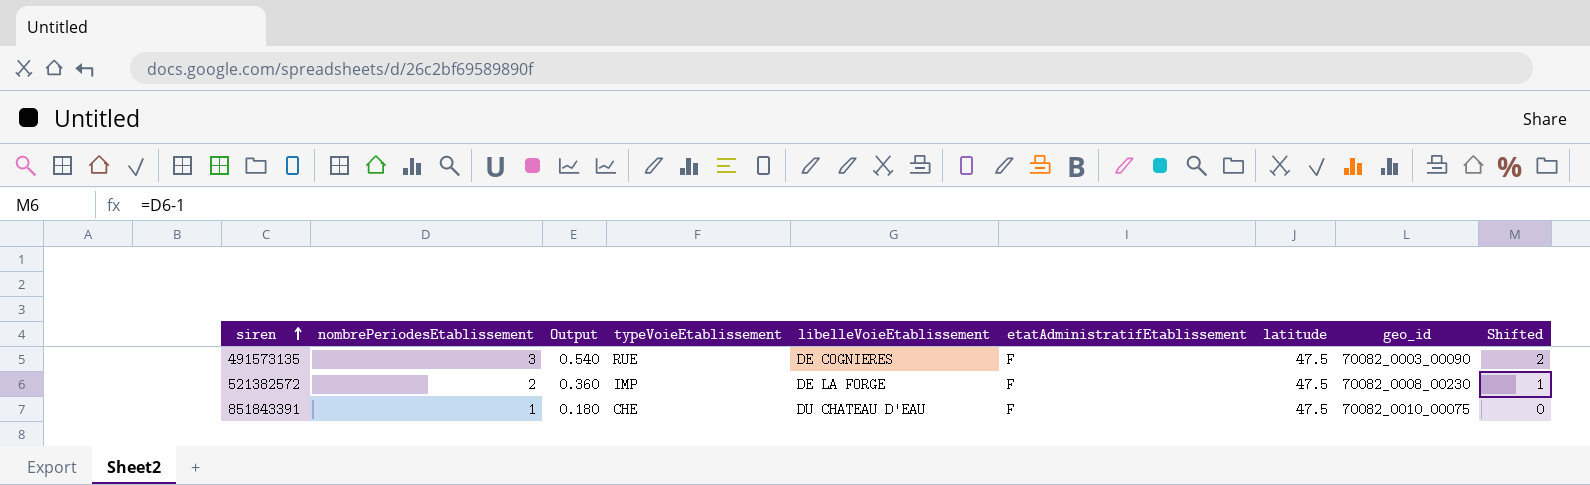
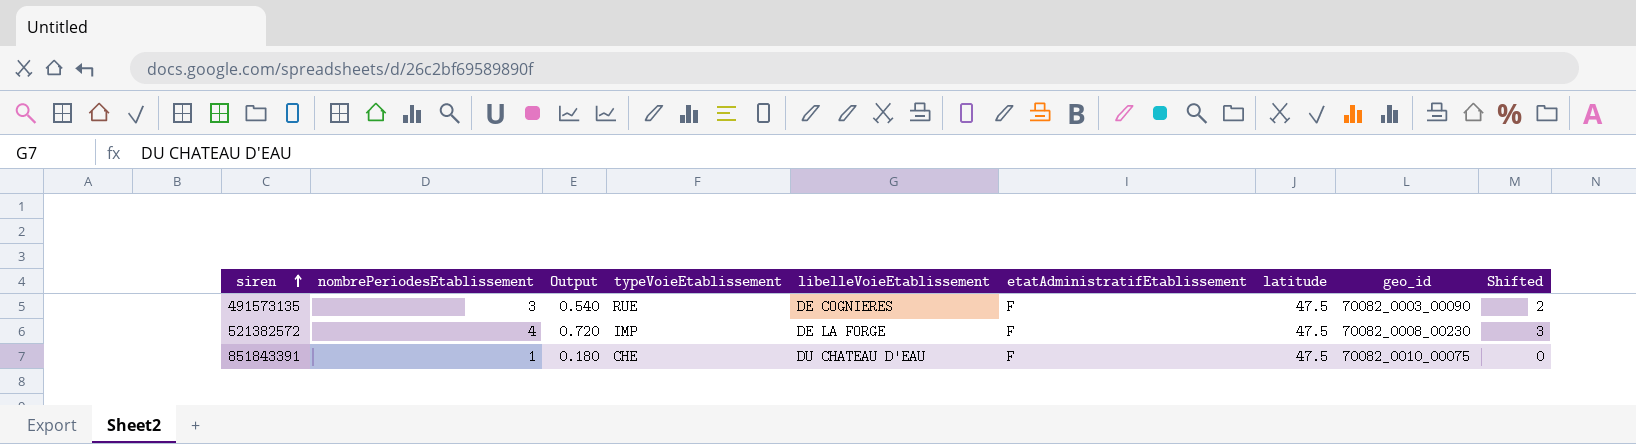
521382572 | nombrePeriodesEtablissement: 2 -> 4
521382572 | Output: 0.360 -> 0.720
521382572 | Shifted: 1 -> 3

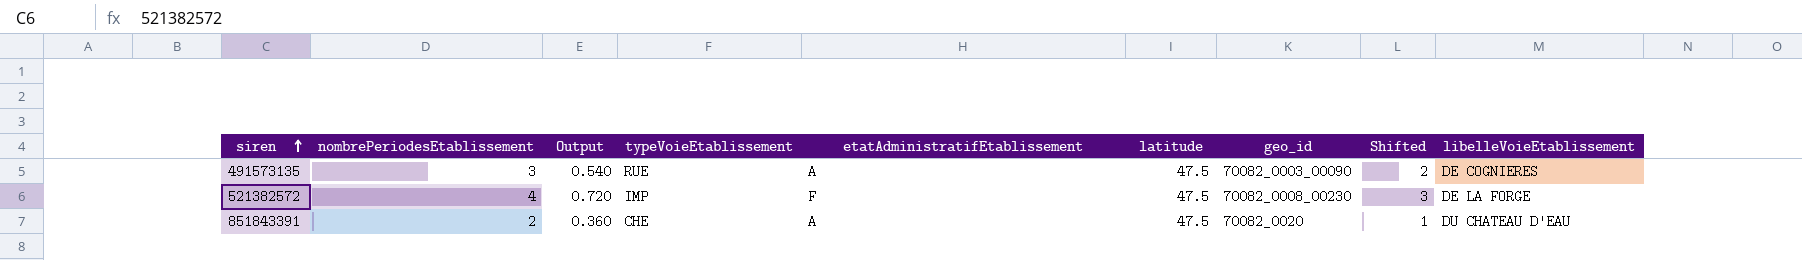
column libelleVoieEtablissement | position: 5 -> 9
491573135 | etatAdministratifEtablissement: F -> A
851843391 | nombrePeriodesEtablissement: 1 -> 2
851843391 | Output: 0.180 -> 0.360
851843391 | etatAdministratifEtablissement: F -> A
851843391 | geo_id: 70082_0010_00075 -> 70082_0020
851843391 | Shifted: 0 -> 1

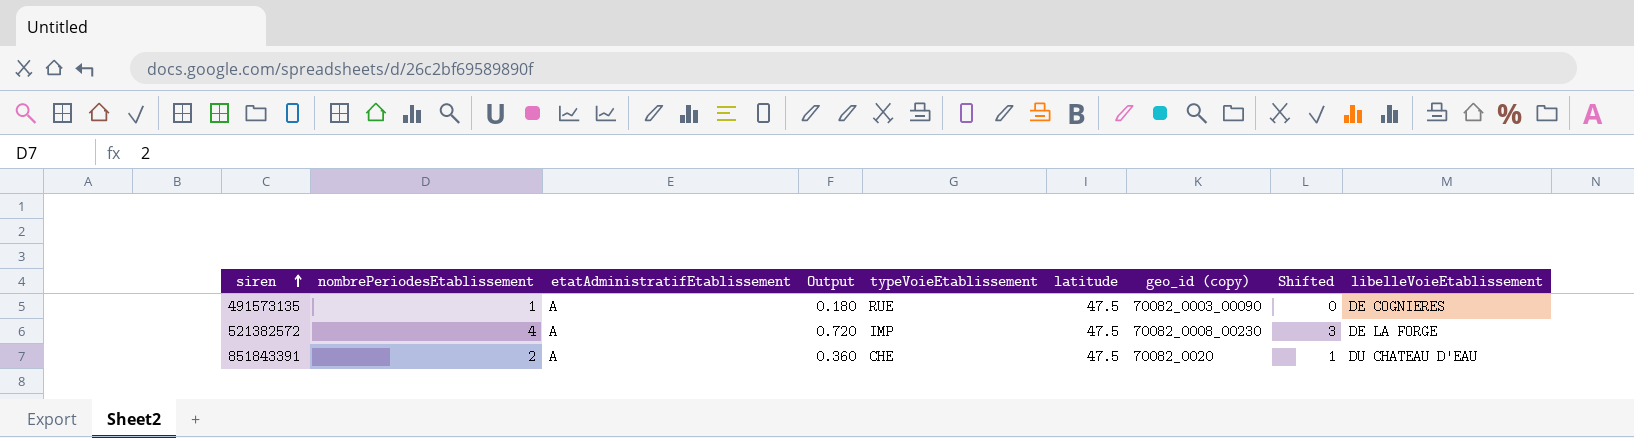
column etatAdministratifEtablissement | position: 5 -> 3
column name: geo_id -> geo_id (copy)
491573135 | nombrePeriodesEtablissement: 3 -> 1
491573135 | Output: 0.540 -> 0.180
491573135 | Shifted: 2 -> 0
521382572 | etatAdministratifEtablissement: F -> A

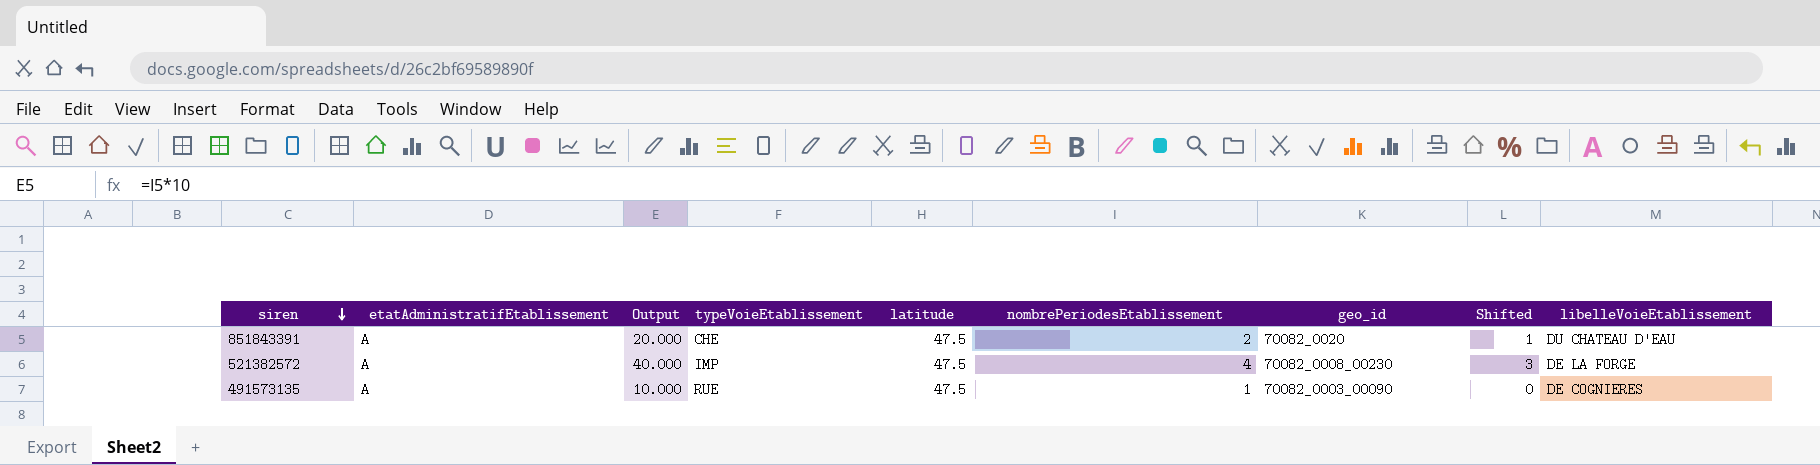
row order: siren ascending -> siren descending
column Output | formula: [nombrePeriodesEtablissement] * 0.18 -> [nombrePeriodesEtablissement] * 10
column nombrePeriodesEtablissement | position: 2 -> 6
column name: geo_id (copy) -> geo_id

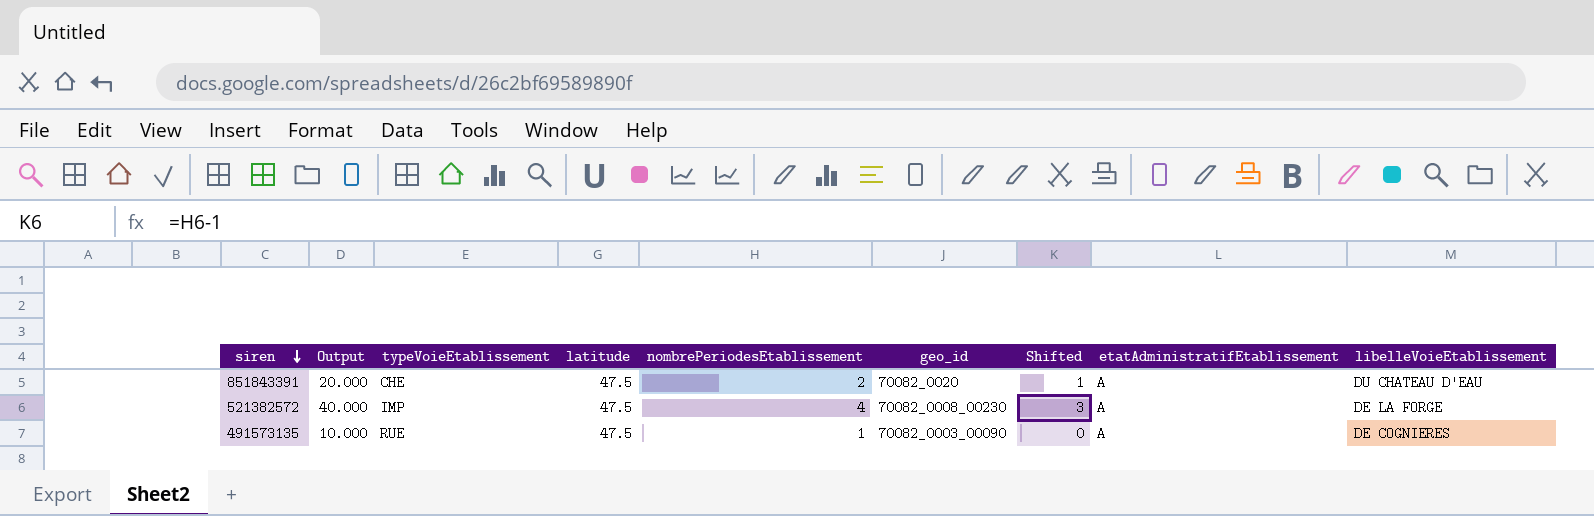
column etatAdministratifEtablissement | position: 2 -> 8

